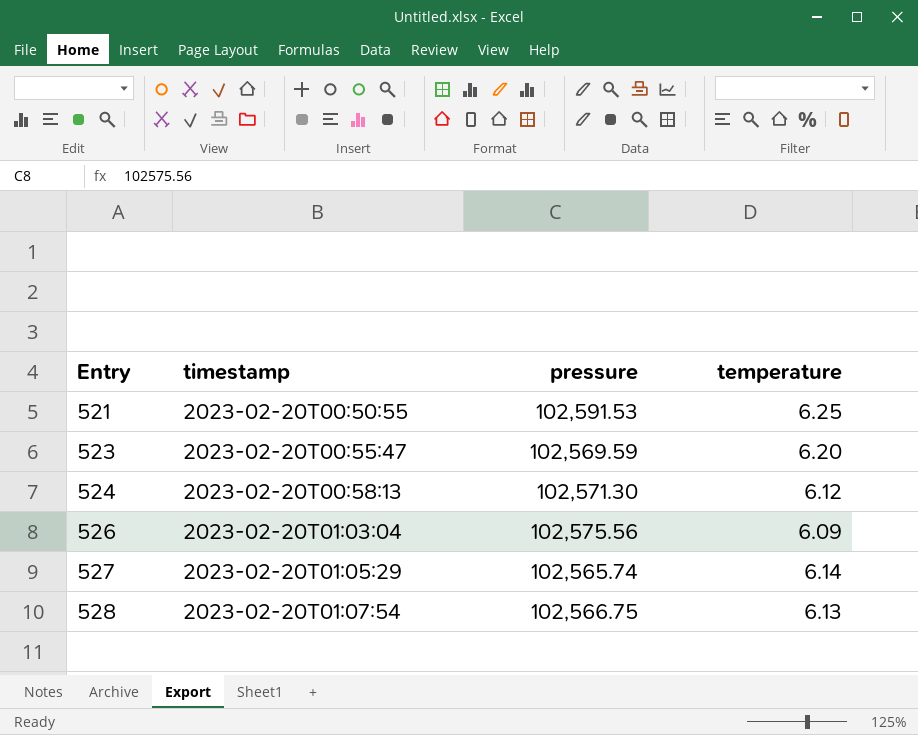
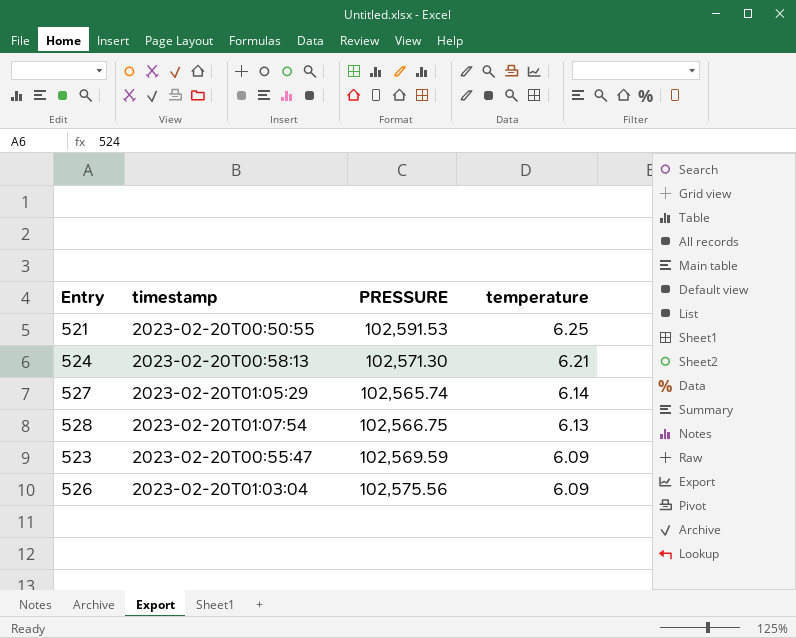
row order: Entry ascending -> temperature descending
column name: pressure -> PRESSURE
524 | temperature: 6.12 -> 6.21
523 | temperature: 6.20 -> 6.09

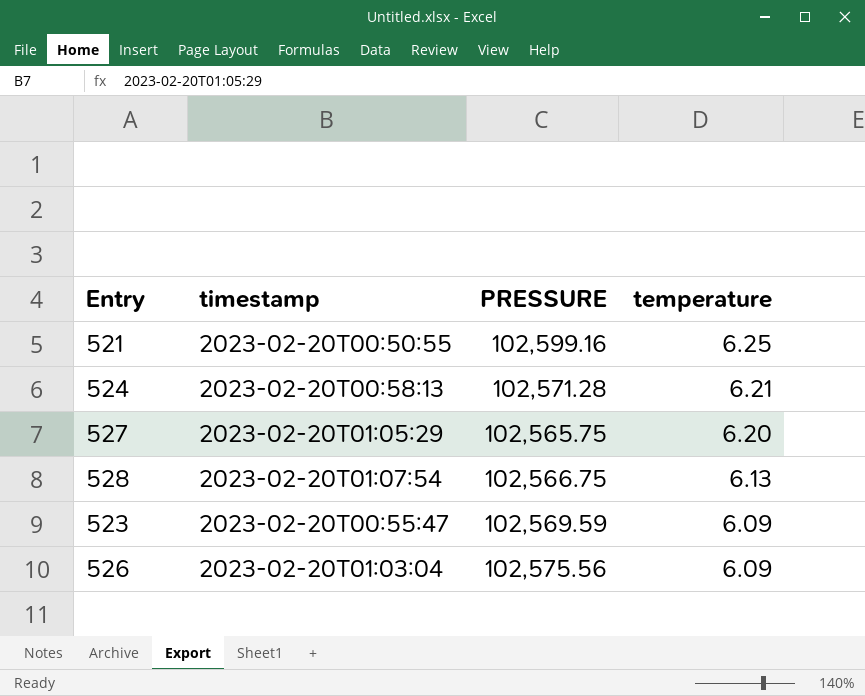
521 | PRESSURE: 102,591.53 -> 102,599.16
524 | PRESSURE: 102,571.30 -> 102,571.28
527 | PRESSURE: 102,565.74 -> 102,565.75
527 | temperature: 6.14 -> 6.20

